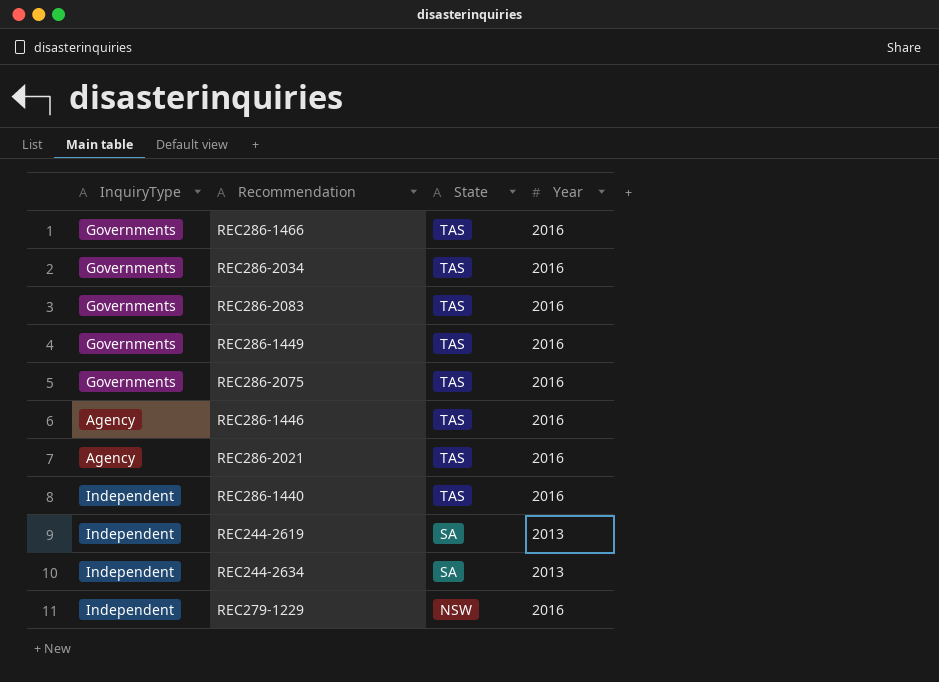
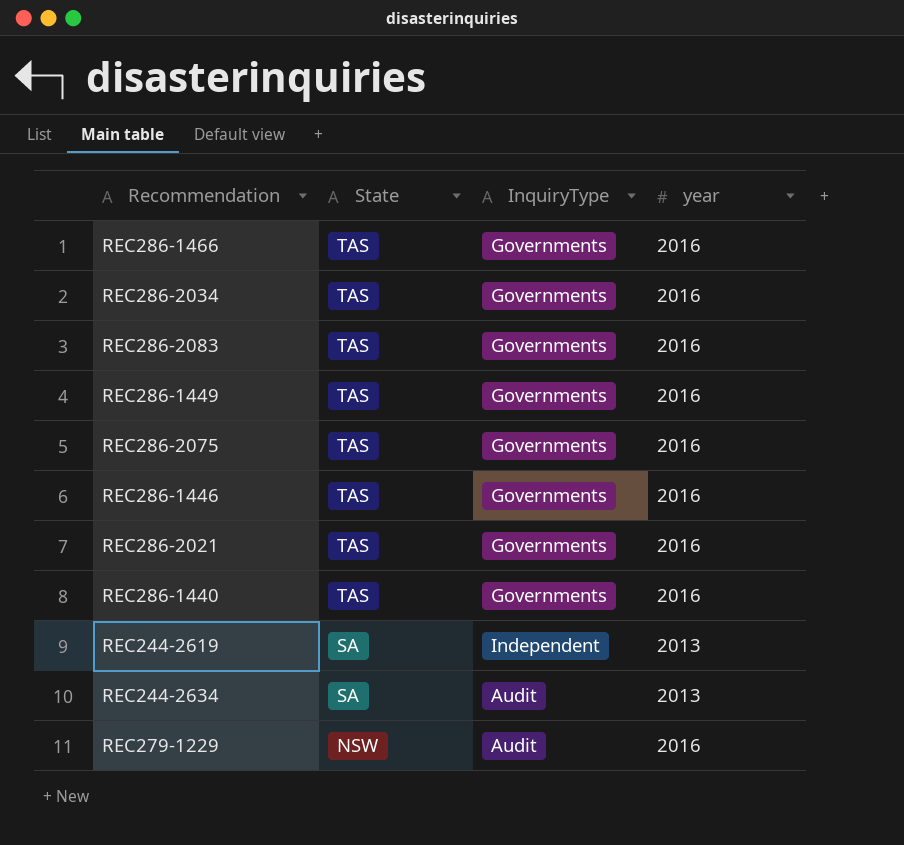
column InquiryType | position: 1 -> 3
column name: Year -> year
REC286-1446 | InquiryType: Agency -> Governments
REC286-2021 | InquiryType: Agency -> Governments
REC286-1440 | InquiryType: Independent -> Governments
REC244-2634 | InquiryType: Independent -> Audit
REC279-1229 | InquiryType: Independent -> Audit

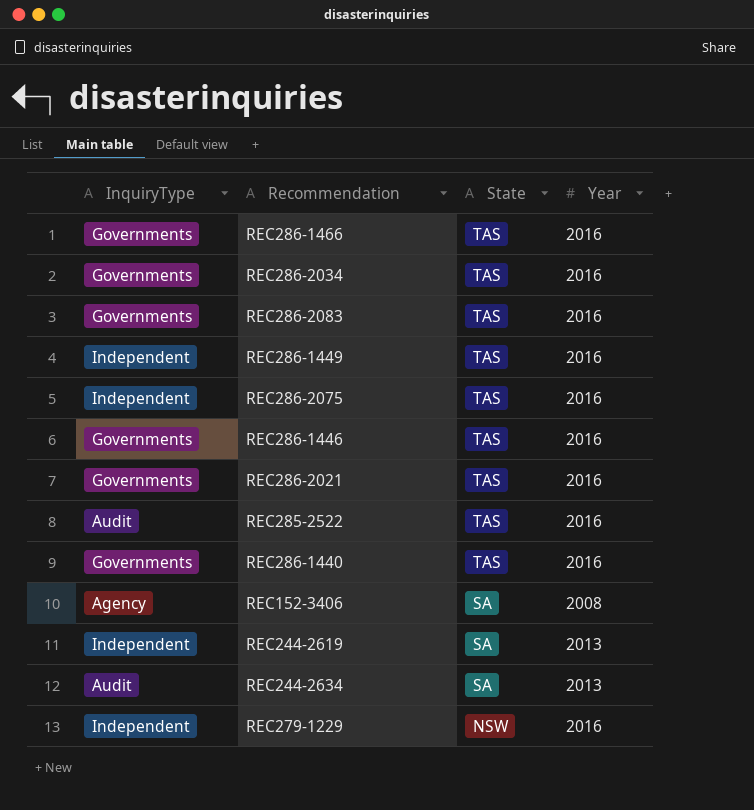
column InquiryType | position: 3 -> 1
column name: year -> Year
REC286-1449 | InquiryType: Governments -> Independent
REC286-2075 | InquiryType: Governments -> Independent
row REC285-2522: none -> Audit | TAS | 2016
row REC152-3406: none -> Agency | SA | 2008
REC279-1229 | InquiryType: Audit -> Independent

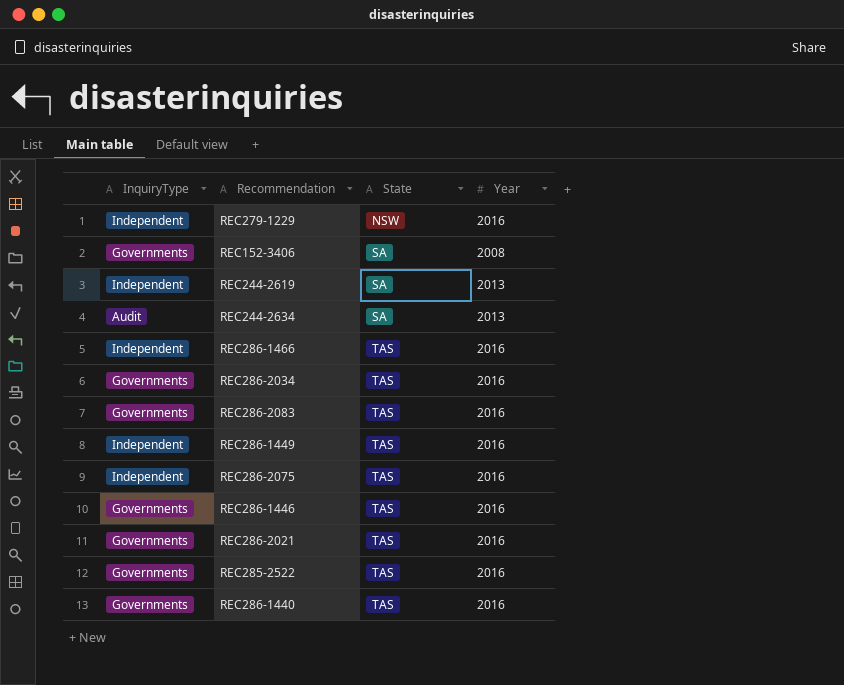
row order: State descending -> State ascending
REC152-3406 | InquiryType: Agency -> Governments
REC286-1466 | InquiryType: Governments -> Independent
REC285-2522 | InquiryType: Audit -> Governments

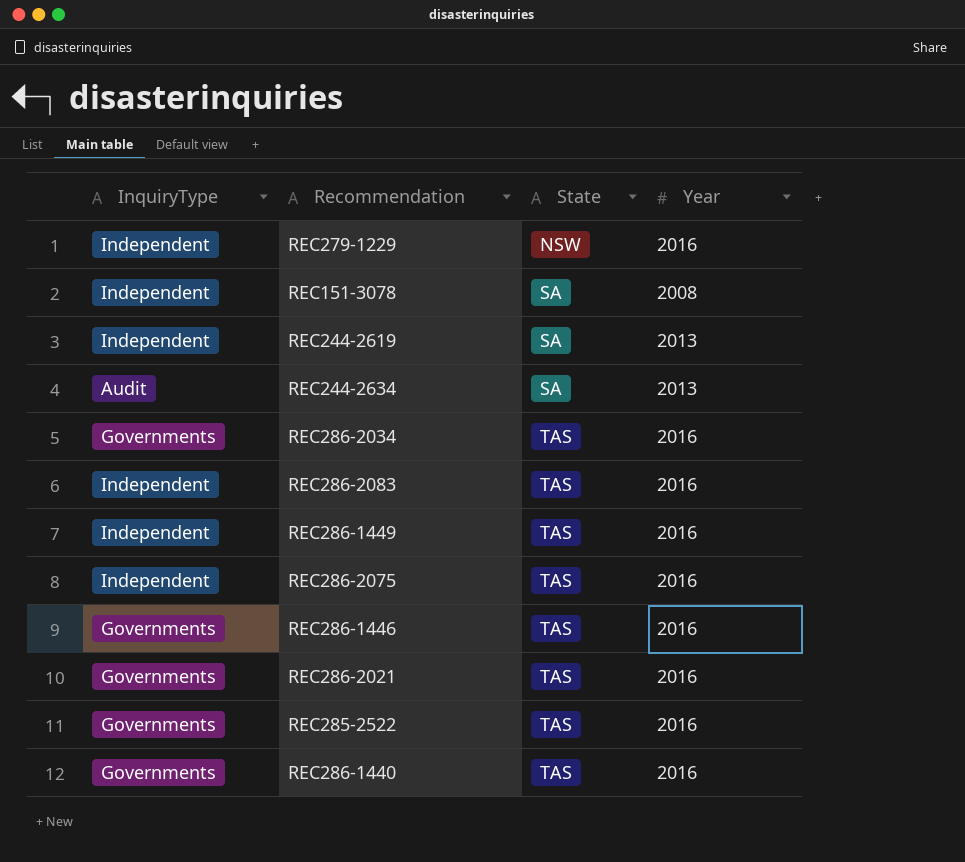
row REC152-3406: Governments | SA | 2008 -> none
row REC286-1466: Independent | TAS | 2016 -> none
row REC151-3078: none -> Independent | SA | 2008
REC286-2083 | InquiryType: Governments -> Independent

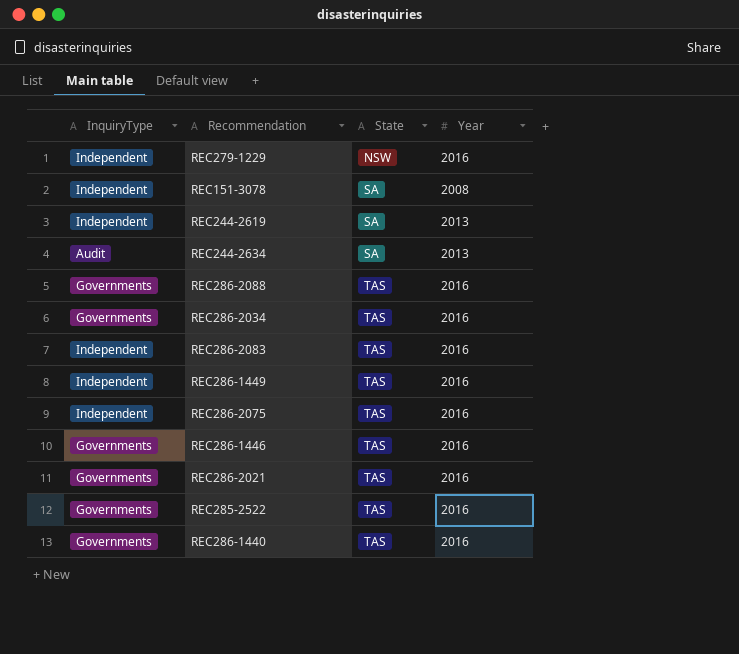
row REC286-2088: none -> Governments | TAS | 2016

